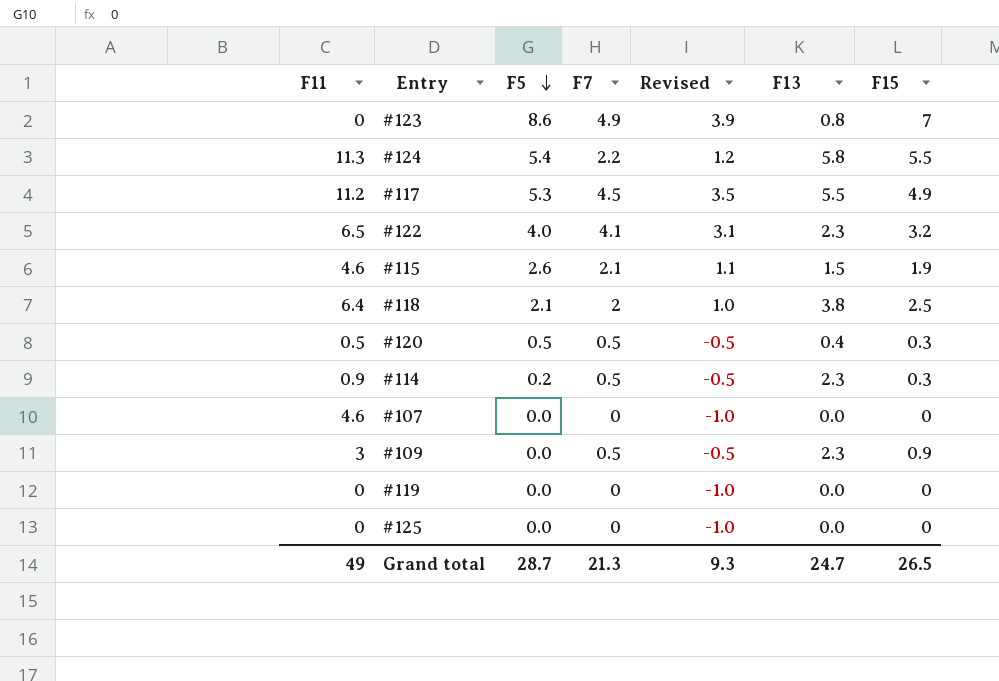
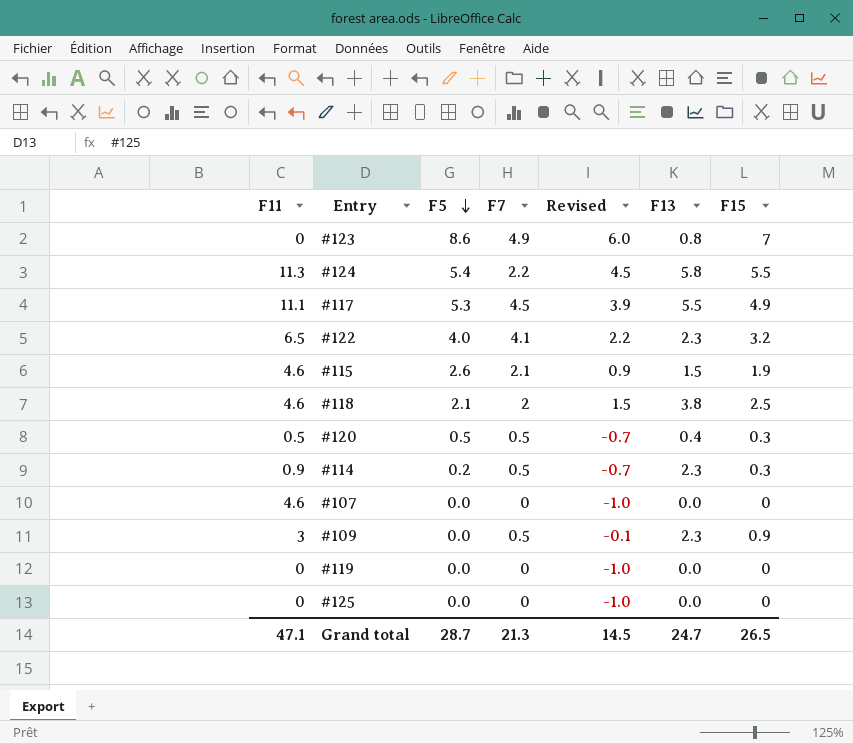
column Revised | formula: [F7] - 1 -> [F15] - 1
#117 | F11: 11.2 -> 11.1
#118 | F11: 6.4 -> 4.6
Grand total | F11: 49 -> 47.1
Grand total | Revised: 9.3 -> 14.5

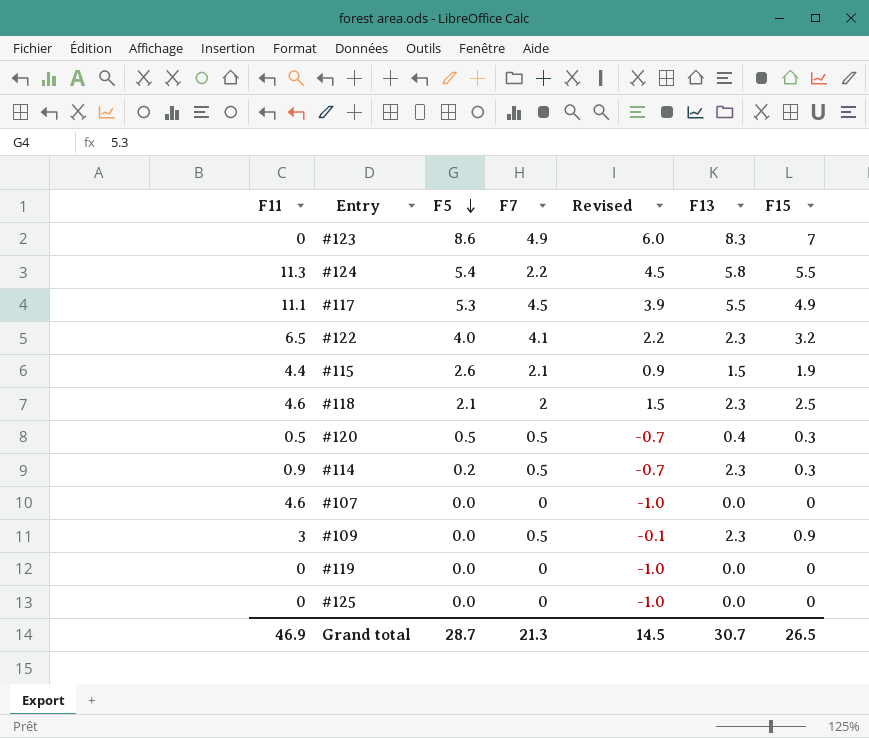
#123 | F13: 0.8 -> 8.3
#115 | F11: 4.6 -> 4.4
#118 | F13: 3.8 -> 2.3
Grand total | F11: 47.1 -> 46.9
Grand total | F13: 24.7 -> 30.7

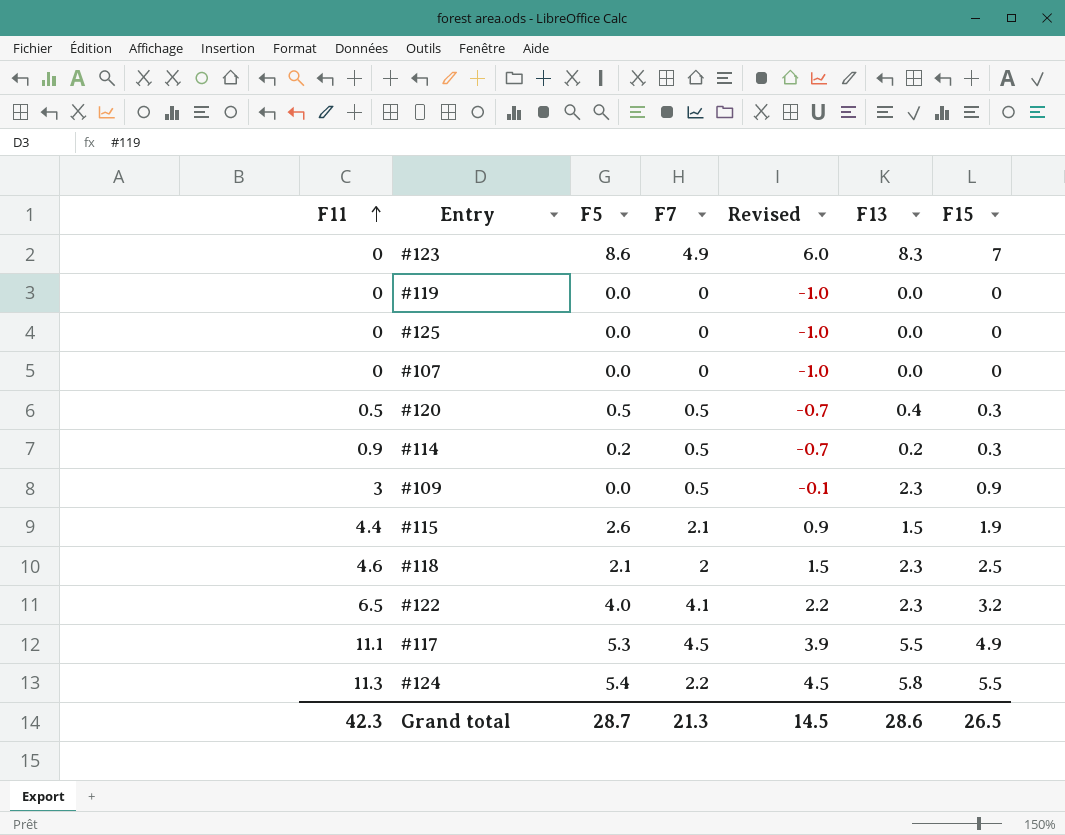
row order: F5 descending -> F11 ascending
#107 | F11: 4.6 -> 0
#114 | F13: 2.3 -> 0.2
Grand total | F11: 46.9 -> 42.3
Grand total | F13: 30.7 -> 28.6

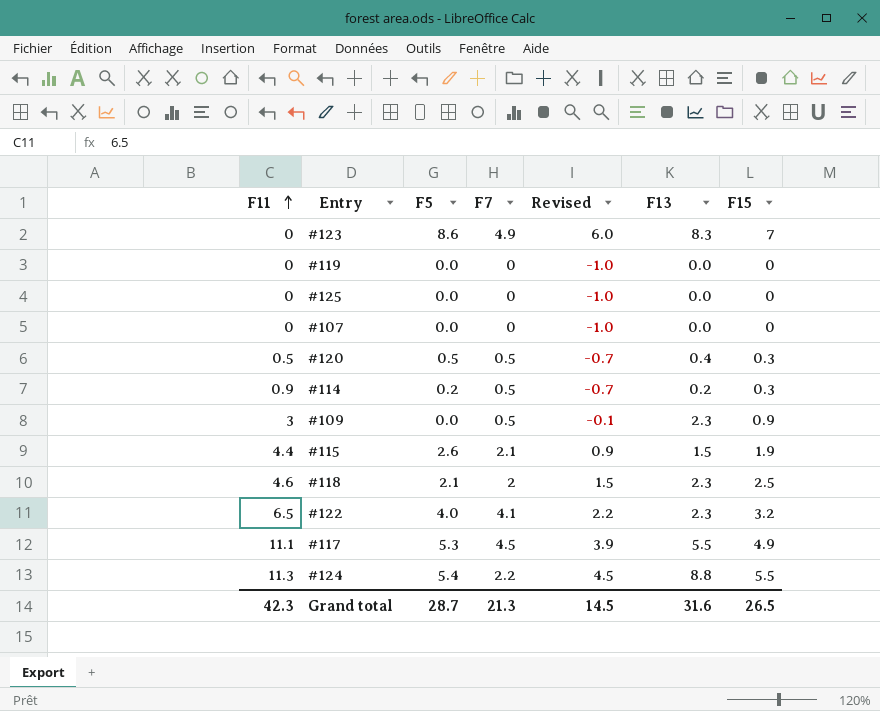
#124 | F13: 5.8 -> 8.8
Grand total | F13: 28.6 -> 31.6

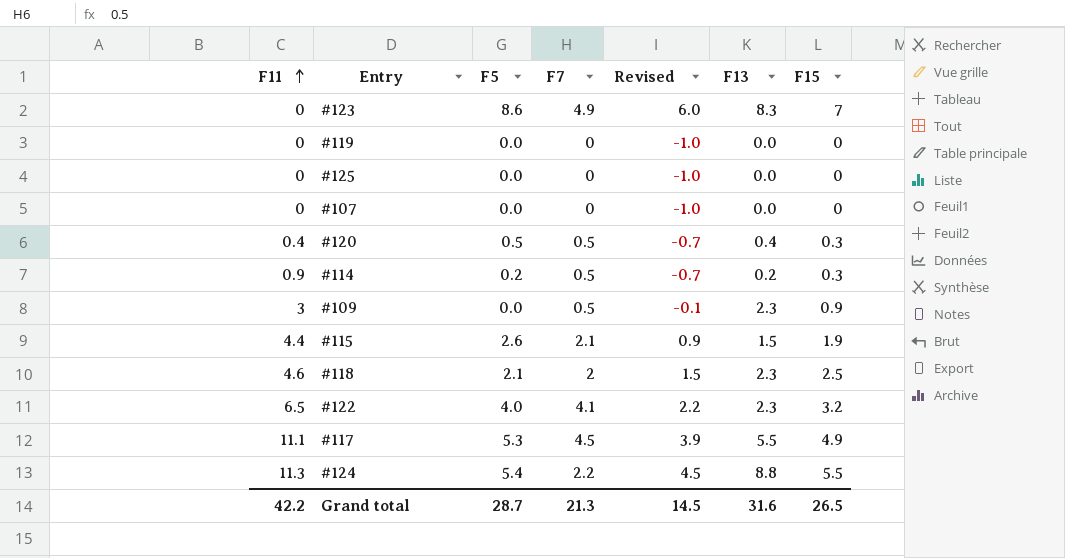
#120 | F11: 0.5 -> 0.4
Grand total | F11: 42.3 -> 42.2

